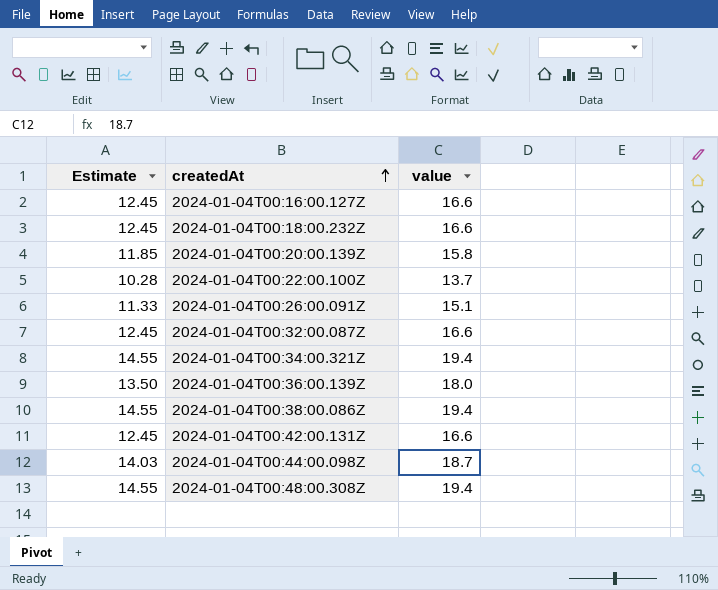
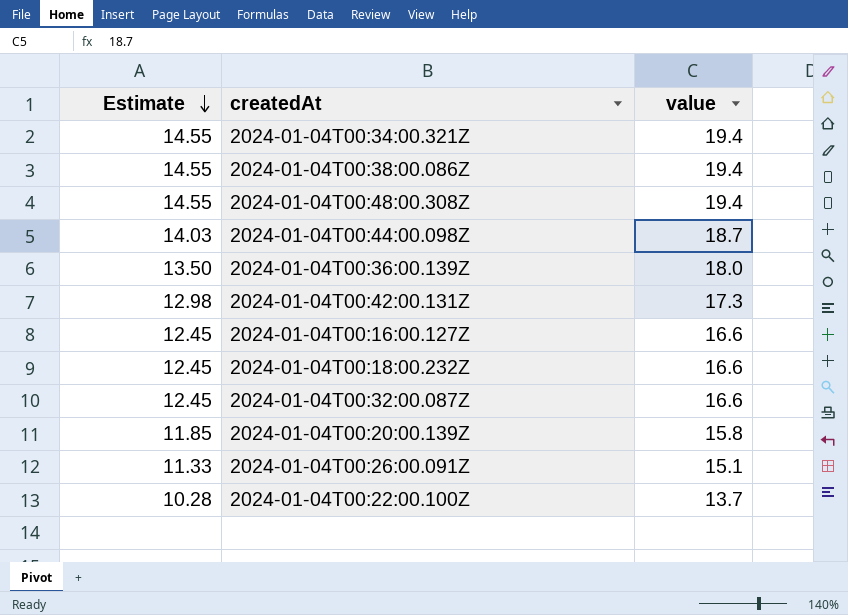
row order: createdAt ascending -> Estimate descending
2024-01-04T00:42:00.131Z | Estimate: 12.45 -> 12.98
2024-01-04T00:42:00.131Z | value: 16.6 -> 17.3

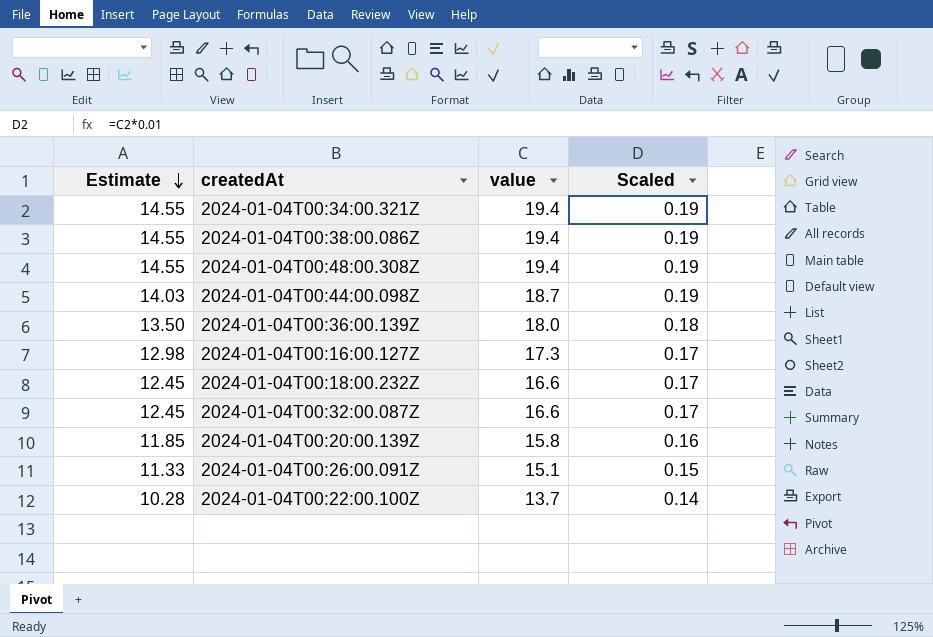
column Scaled | formula: none -> [value] * 0.01
row 2024-01-04T00:42:00.131Z: 12.98 | 17.3 -> none
2024-01-04T00:16:00.127Z | Estimate: 12.45 -> 12.98
2024-01-04T00:16:00.127Z | value: 16.6 -> 17.3

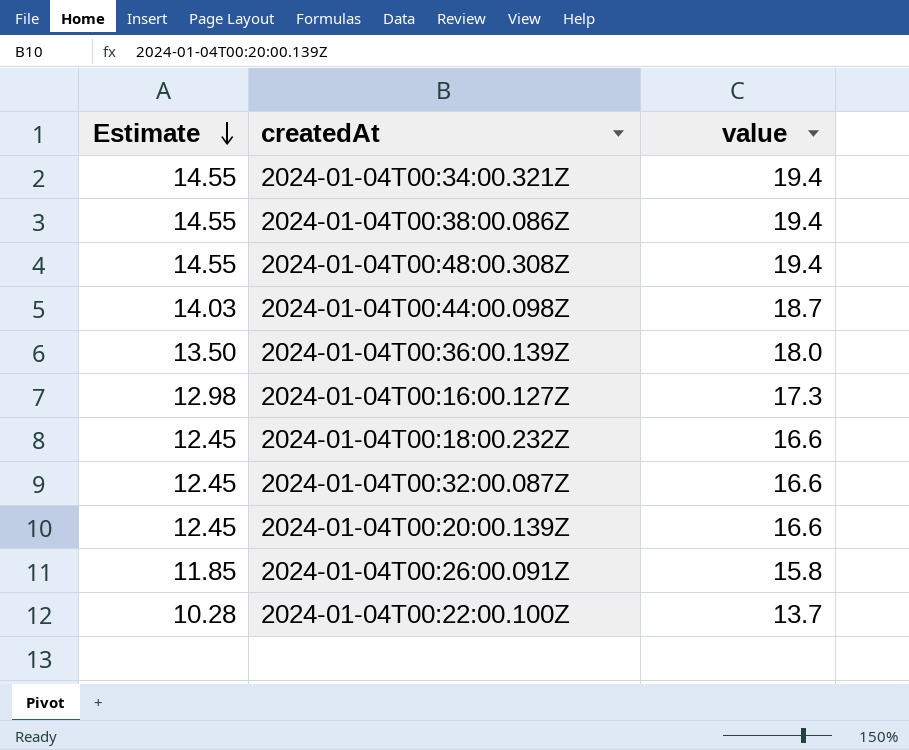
column Scaled | formula: [value] * 0.01 -> none
2024-01-04T00:20:00.139Z | Estimate: 11.85 -> 12.45
2024-01-04T00:20:00.139Z | value: 15.8 -> 16.6
2024-01-04T00:26:00.091Z | Estimate: 11.33 -> 11.85
2024-01-04T00:26:00.091Z | value: 15.1 -> 15.8

